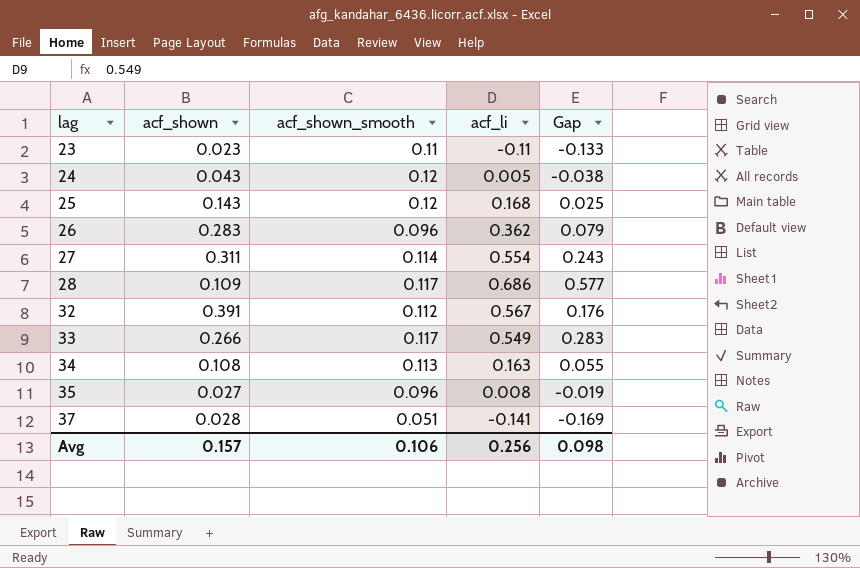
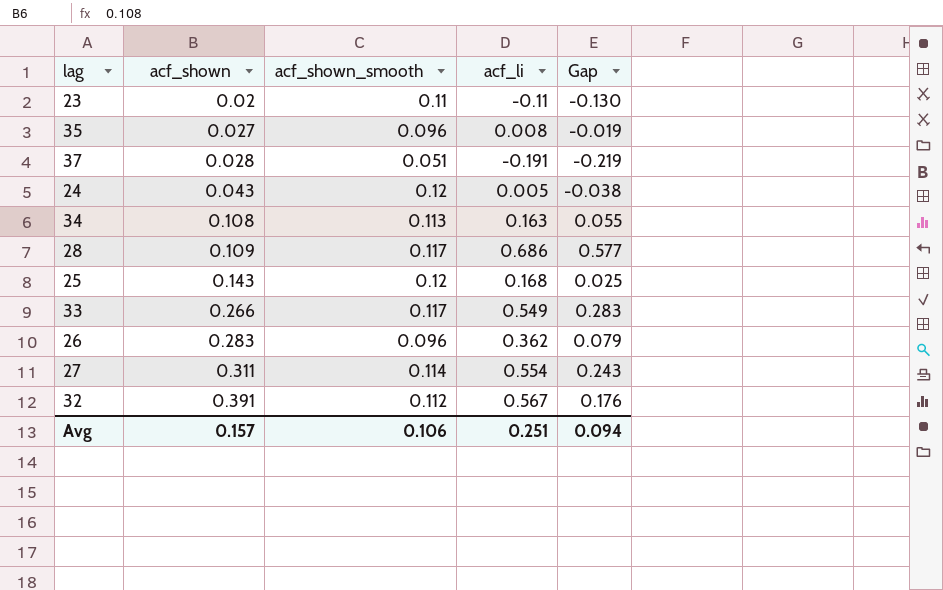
row order: lag ascending -> acf_shown ascending
23 | acf_shown: 0.023 -> 0.02
23 | Gap: -0.133 -> -0.130
37 | acf_li: -0.141 -> -0.191
37 | Gap: -0.169 -> -0.219
Avg | acf_li: 0.256 -> 0.251
Avg | Gap: 0.098 -> 0.094

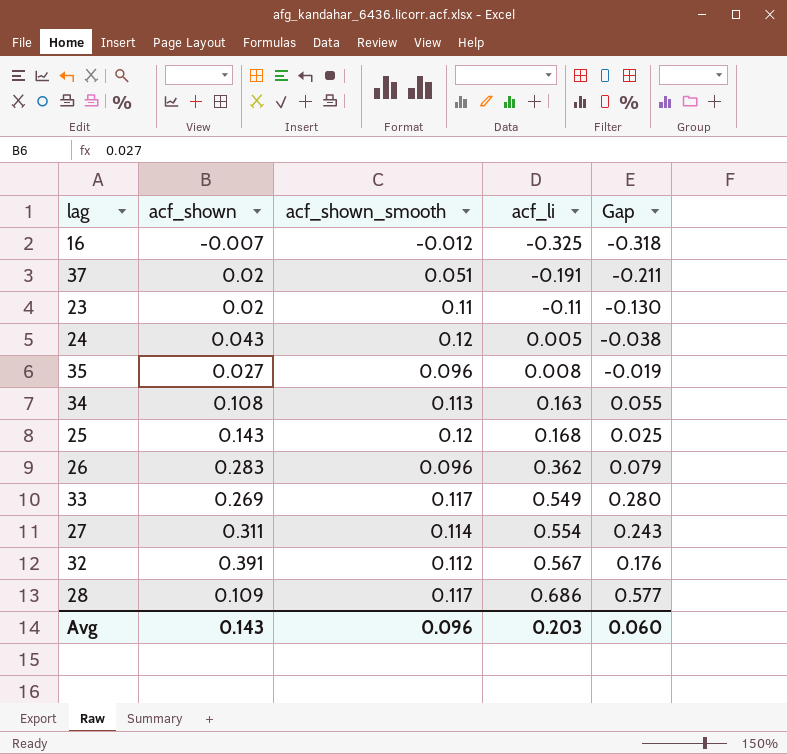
row order: acf_shown ascending -> acf_li ascending
row 16: none -> -0.007 | -0.012 | -0.325 | -0.318
37 | acf_shown: 0.028 -> 0.02
37 | Gap: -0.219 -> -0.211
33 | acf_shown: 0.266 -> 0.269
33 | Gap: 0.283 -> 0.280
Avg | acf_shown: 0.157 -> 0.143
Avg | acf_shown_smooth: 0.106 -> 0.096
Avg | acf_li: 0.251 -> 0.203
Avg | Gap: 0.094 -> 0.060

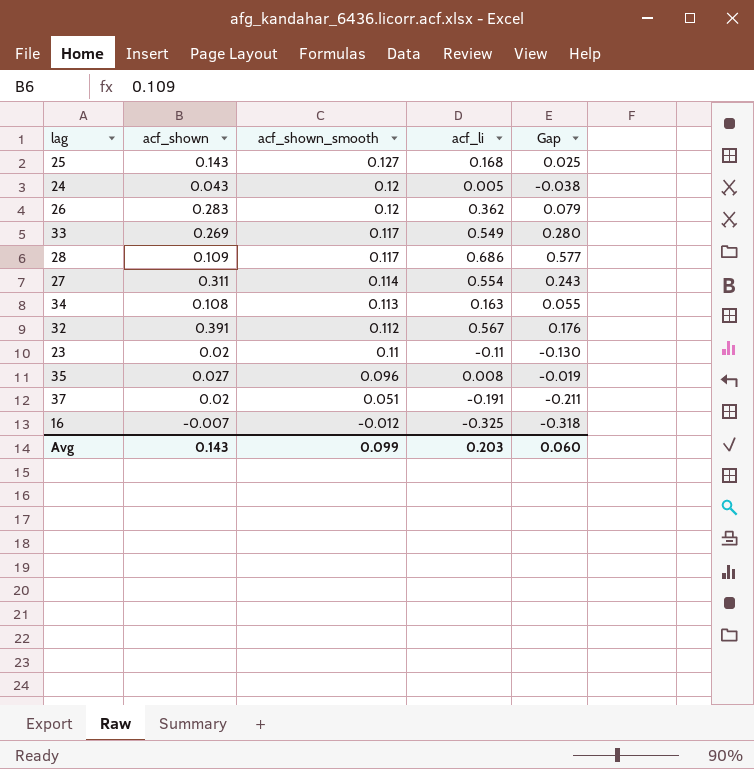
row order: acf_li ascending -> acf_shown_smooth descending
25 | acf_shown_smooth: 0.12 -> 0.127
26 | acf_shown_smooth: 0.096 -> 0.12
Avg | acf_shown_smooth: 0.096 -> 0.099

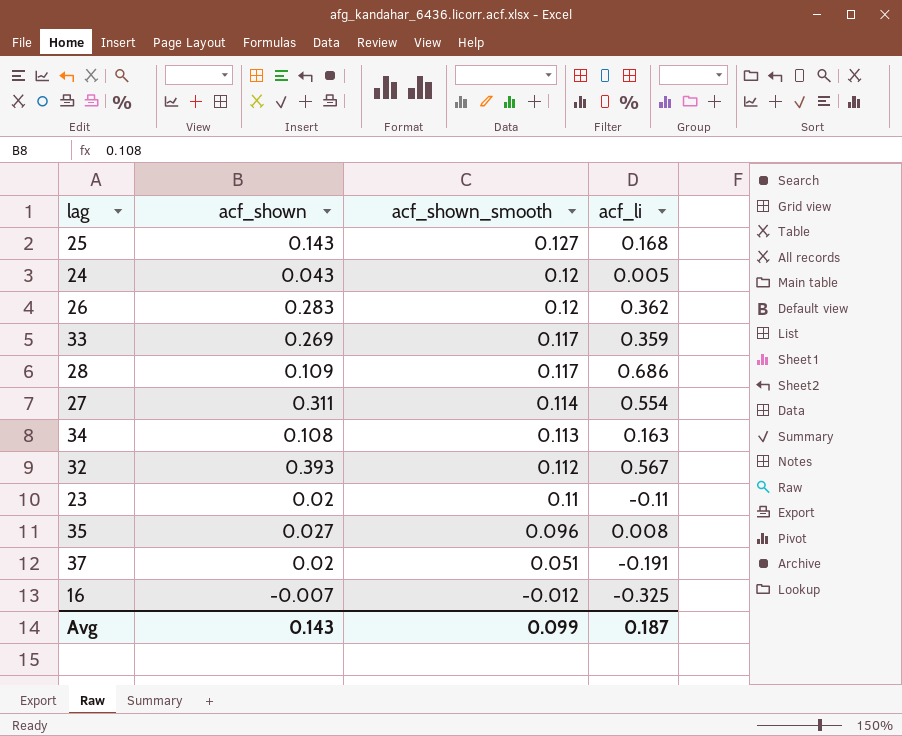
column Gap | formula: [acf_li] - [acf_shown] -> none
33 | acf_li: 0.549 -> 0.359
32 | acf_shown: 0.391 -> 0.393
Avg | acf_li: 0.203 -> 0.187

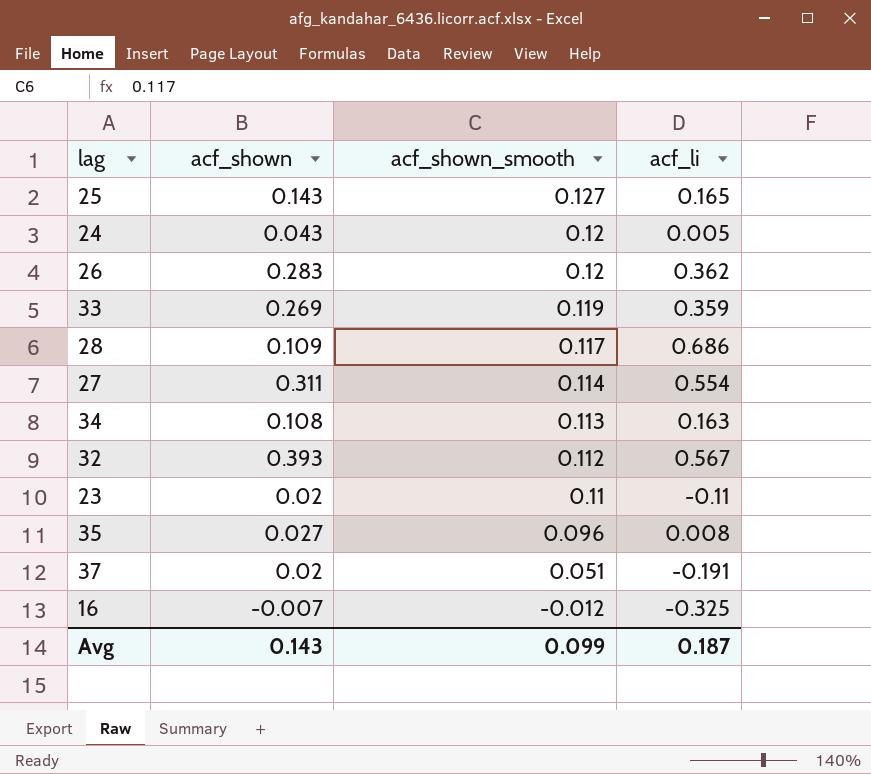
25 | acf_li: 0.168 -> 0.165
33 | acf_shown_smooth: 0.117 -> 0.119

